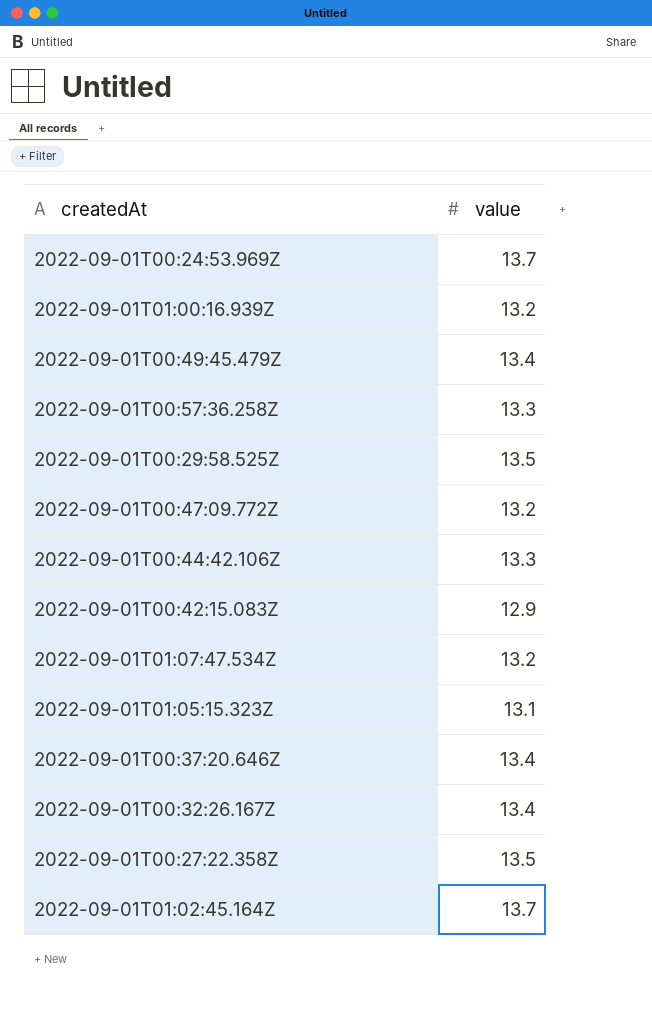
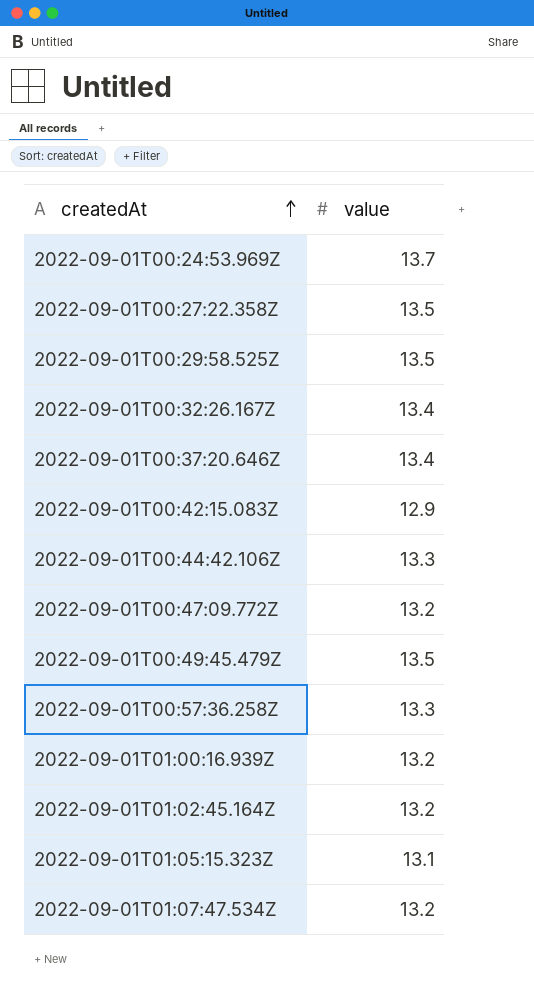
row order: none -> createdAt ascending
2022-09-01T00:49:45.479Z | value: 13.4 -> 13.5
2022-09-01T01:02:45.164Z | value: 13.7 -> 13.2

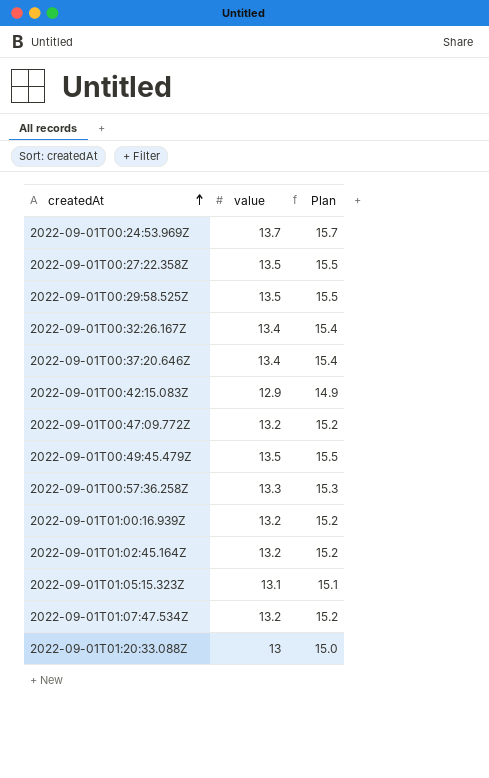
column Plan | formula: none -> [value] + 2
row 2022-09-01T00:44:42.106Z: 13.3 -> none
row 2022-09-01T01:20:33.088Z: none -> 13 | 15.0

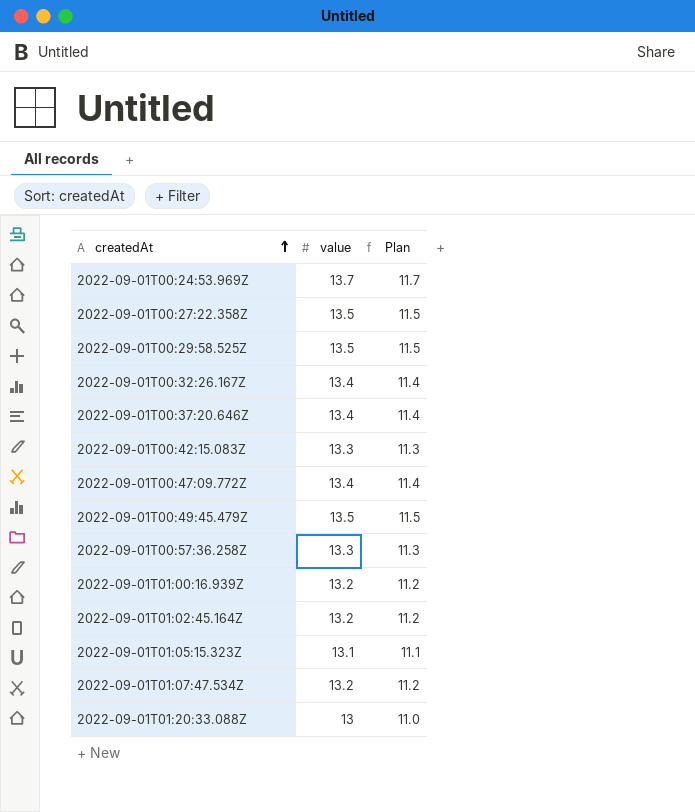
column Plan | formula: [value] + 2 -> [value] - 2
2022-09-01T00:42:15.083Z | value: 12.9 -> 13.3
2022-09-01T00:47:09.772Z | value: 13.2 -> 13.4

